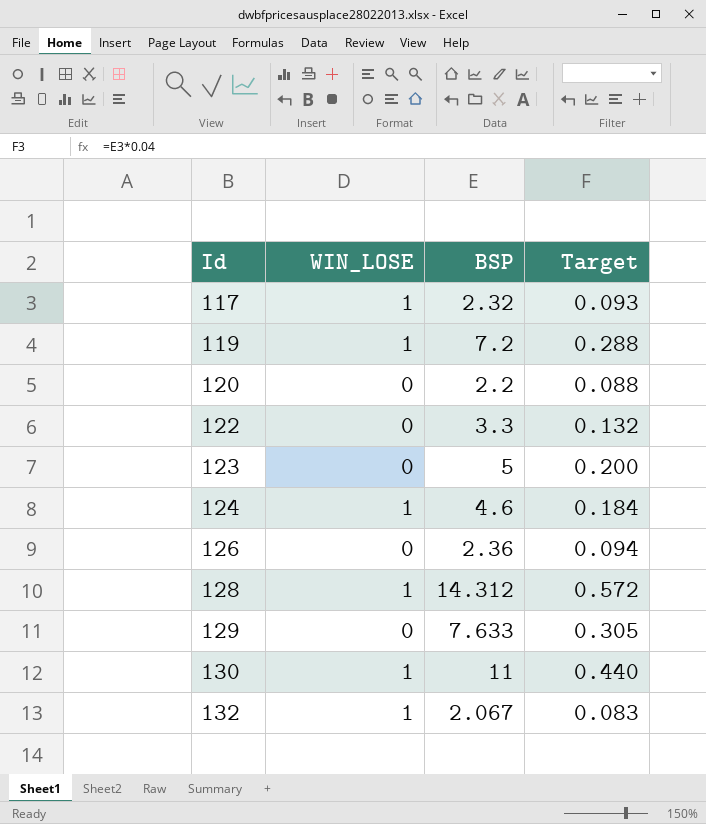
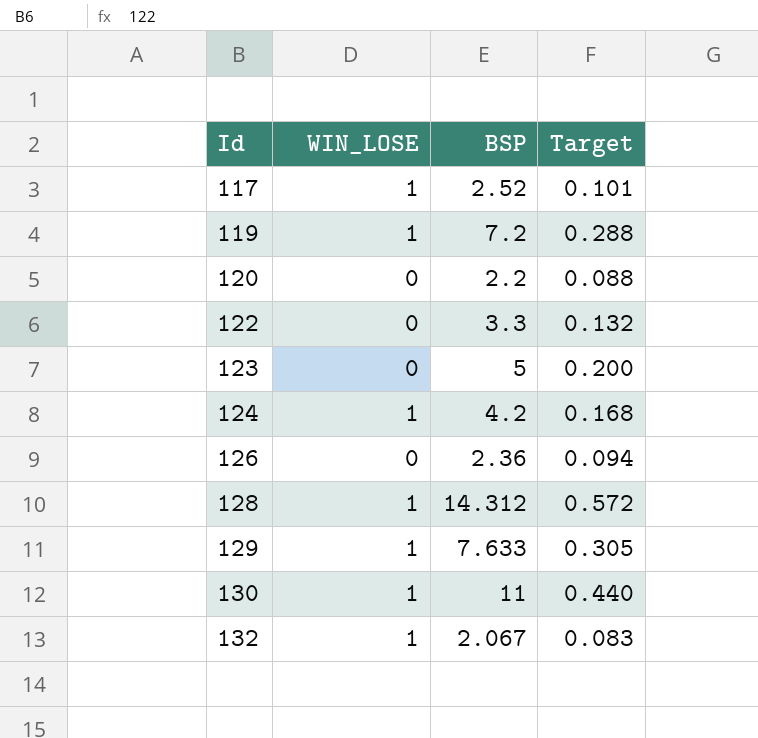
117 | BSP: 2.32 -> 2.52
117 | Target: 0.093 -> 0.101
124 | BSP: 4.6 -> 4.2
124 | Target: 0.184 -> 0.168
129 | WIN_LOSE: 0 -> 1

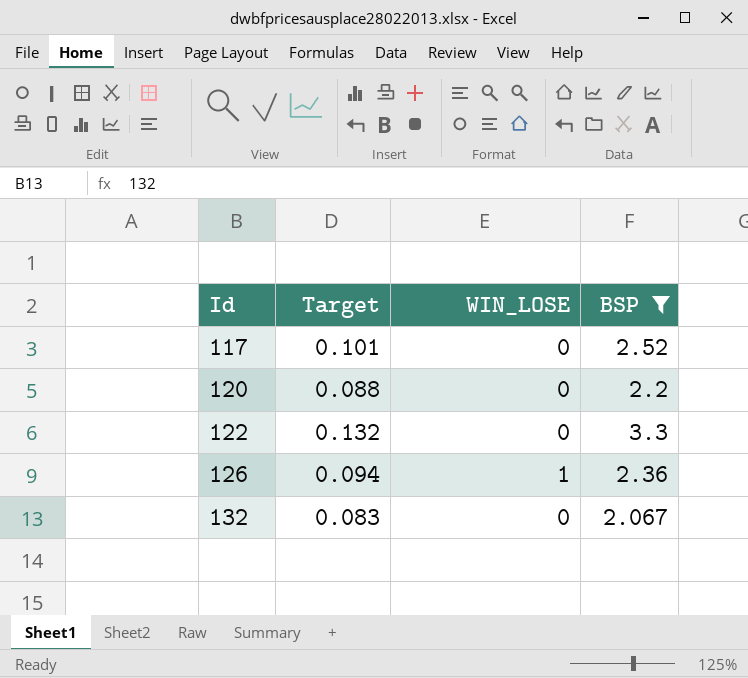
filter: none -> BSP <= 3.3
column Target | position: 4 -> 2
117 | WIN_LOSE: 1 -> 0
126 | WIN_LOSE: 0 -> 1
132 | WIN_LOSE: 1 -> 0

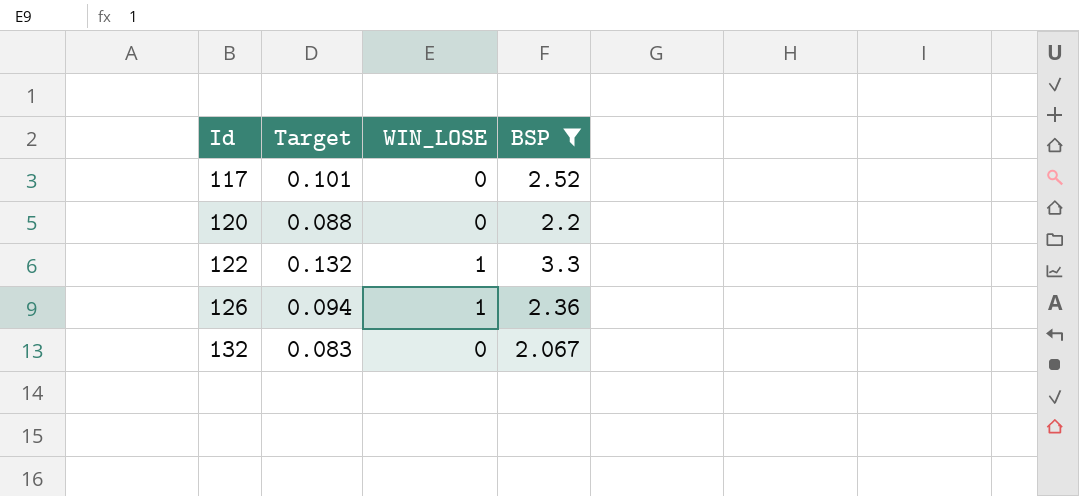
122 | WIN_LOSE: 0 -> 1

